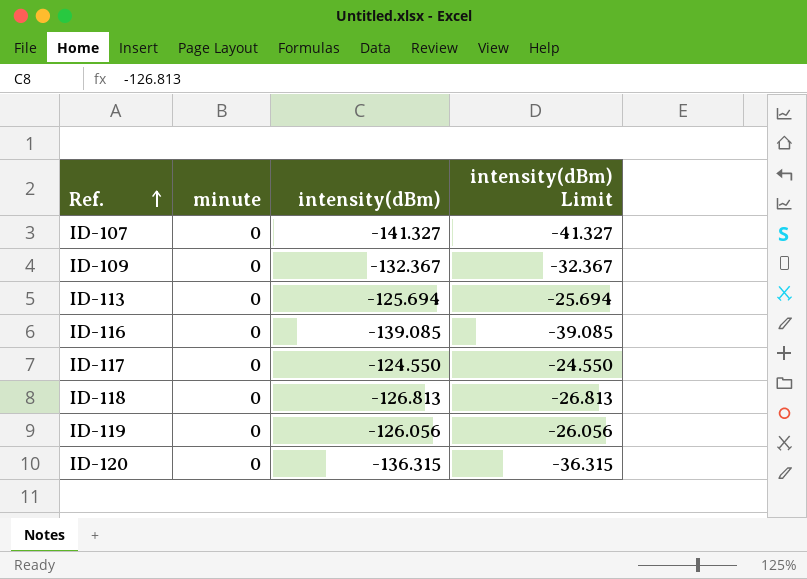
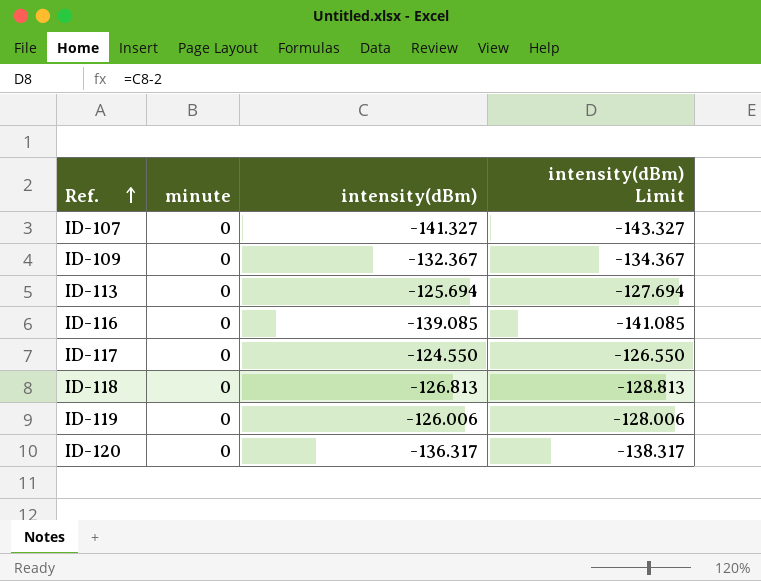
column intensity(dBm) Limit | formula: [intensity(dBm)] + 100 -> [intensity(dBm)] - 2
ID-119 | intensity(dBm): -126.056 -> -126.006
ID-120 | intensity(dBm): -136.315 -> -136.317

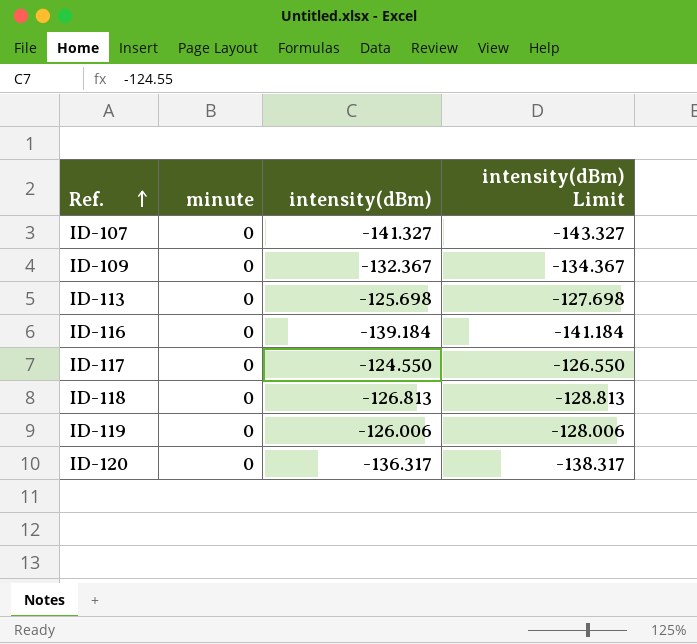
ID-113 | intensity(dBm): -125.694 -> -125.698
ID-113 | intensity(dBm) Limit: -127.694 -> -127.698
ID-116 | intensity(dBm): -139.085 -> -139.184
ID-116 | intensity(dBm) Limit: -141.085 -> -141.184

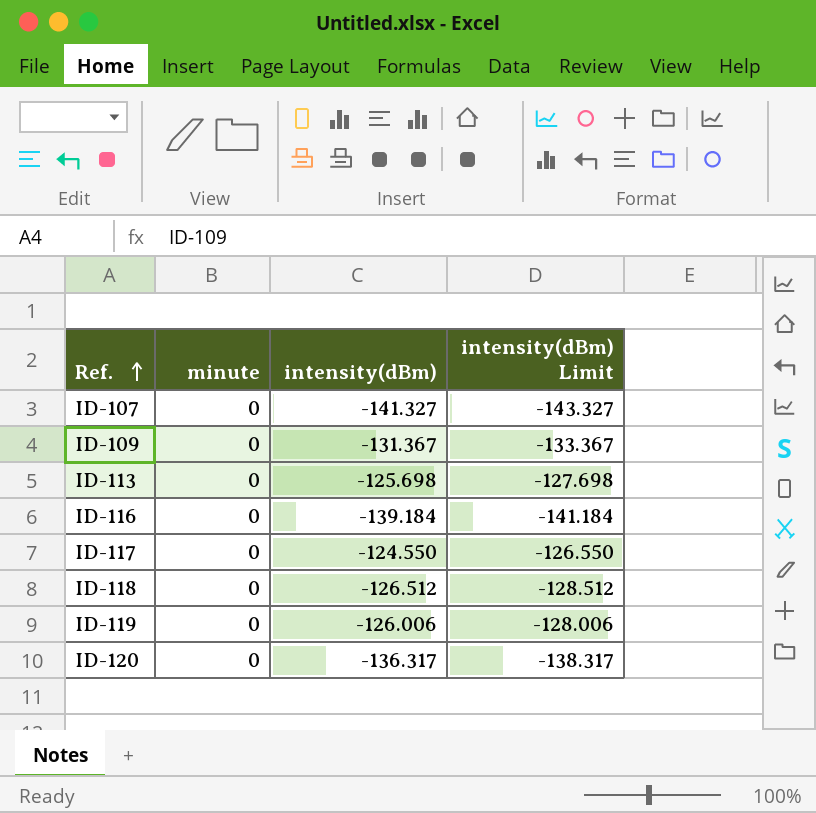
ID-109 | intensity(dBm): -132.367 -> -131.367
ID-109 | intensity(dBm) Limit: -134.367 -> -133.367
ID-118 | intensity(dBm): -126.813 -> -126.512
ID-118 | intensity(dBm) Limit: -128.813 -> -128.512

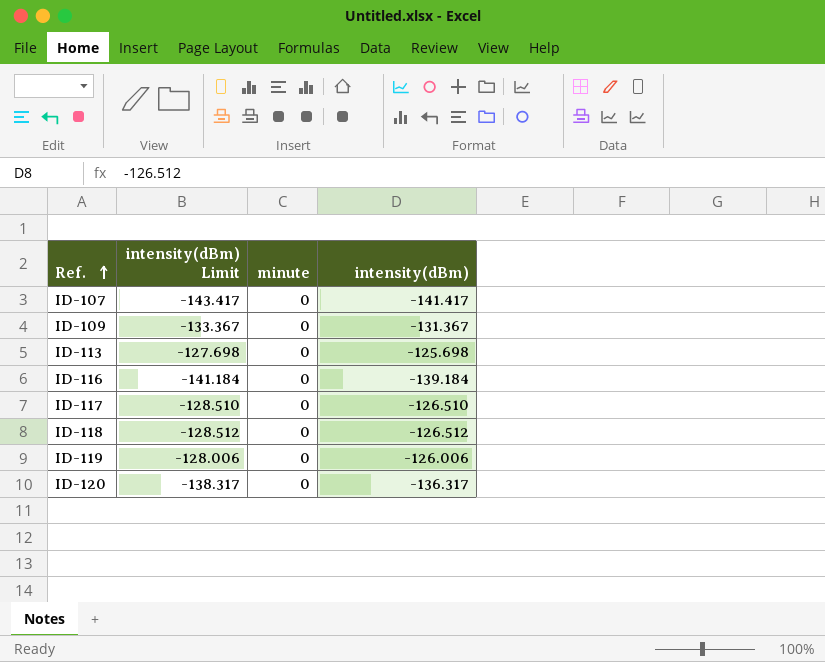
column intensity(dBm) Limit | position: 4 -> 2
ID-107 | intensity(dBm) Limit: -143.327 -> -143.417
ID-107 | intensity(dBm): -141.327 -> -141.417
ID-117 | intensity(dBm) Limit: -126.550 -> -128.510
ID-117 | intensity(dBm): -124.550 -> -126.510

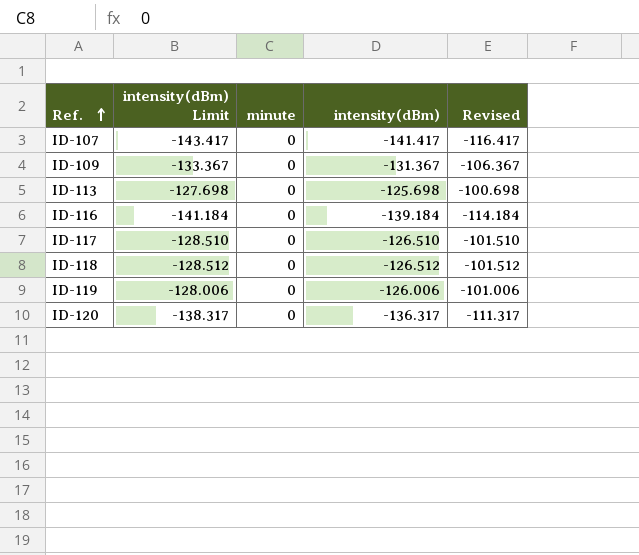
column Revised | formula: none -> [intensity(dBm)] + 25

